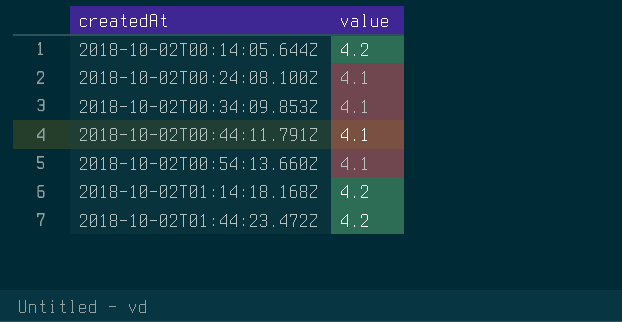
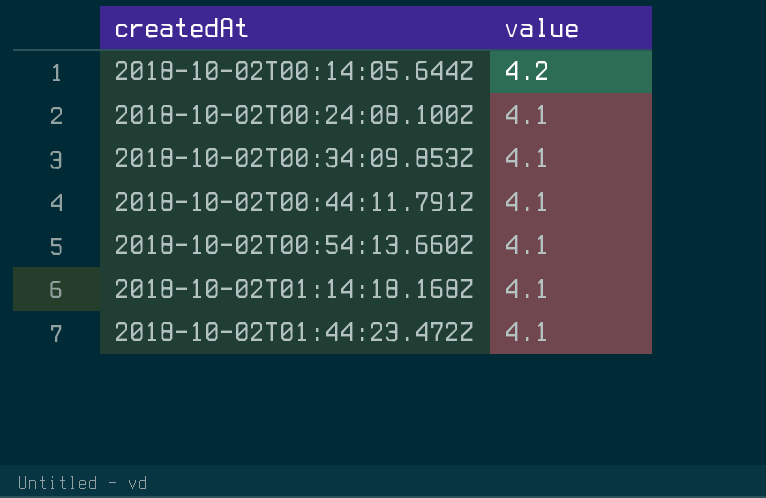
2018-10-02T01:14:18.168Z | value: 4.2 -> 4.1
2018-10-02T01:44:23.472Z | value: 4.2 -> 4.1

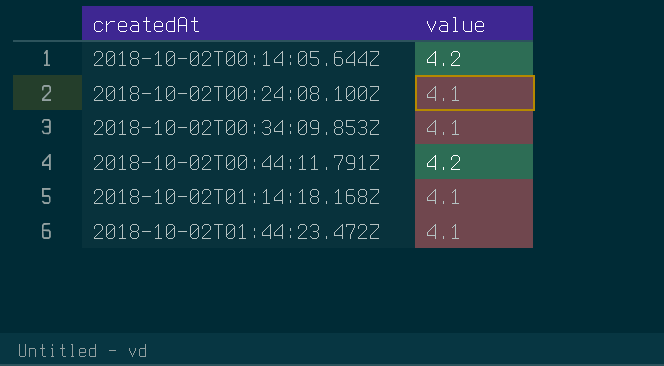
row 2018-10-02T00:54:13.660Z: 4.1 -> none
2018-10-02T00:44:11.791Z | value: 4.1 -> 4.2

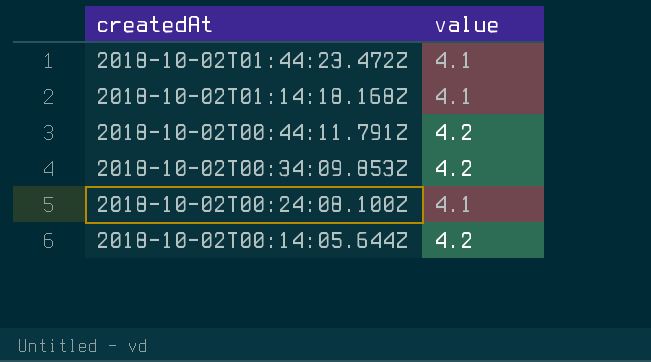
row order: createdAt ascending -> createdAt descending
2018-10-02T00:34:09.853Z | value: 4.1 -> 4.2

